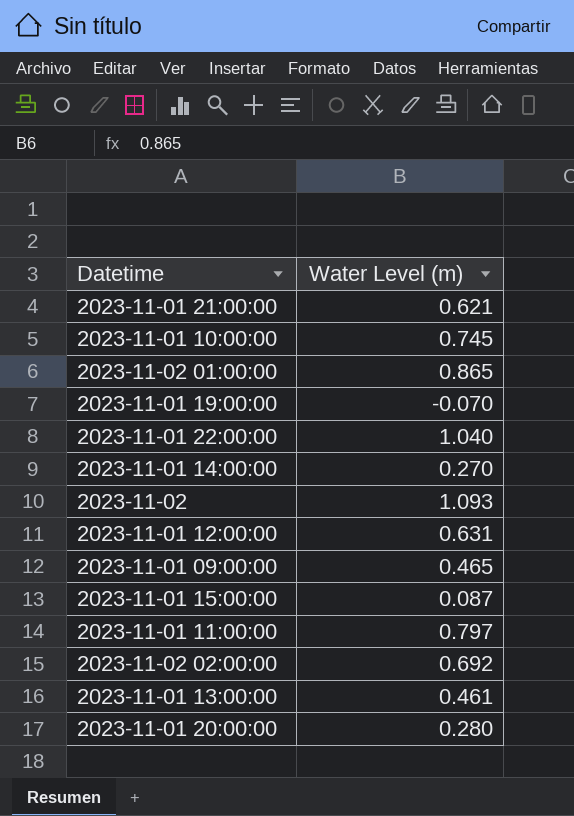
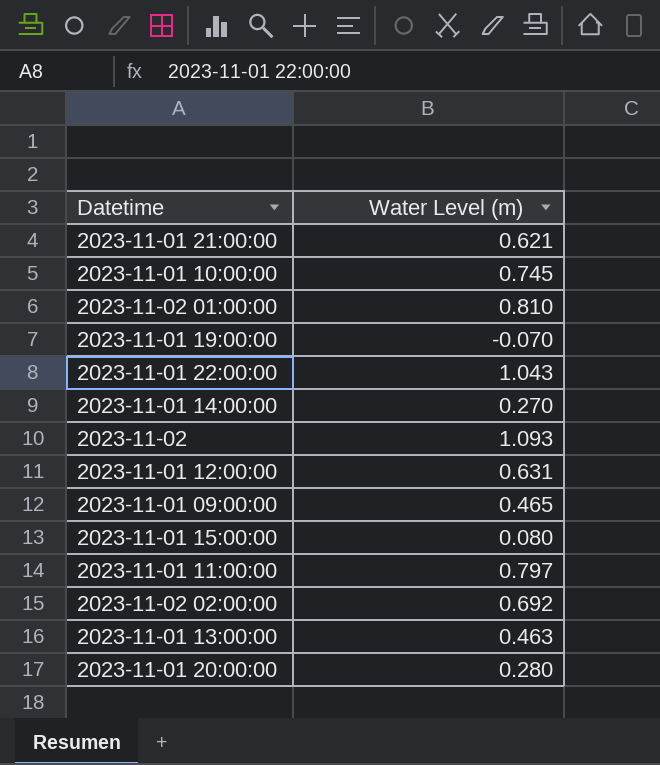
2023-11-02 01:00:00 | Water Level (m): 0.865 -> 0.810
2023-11-01 22:00:00 | Water Level (m): 1.040 -> 1.043
2023-11-01 15:00:00 | Water Level (m): 0.087 -> 0.080
2023-11-01 13:00:00 | Water Level (m): 0.461 -> 0.463

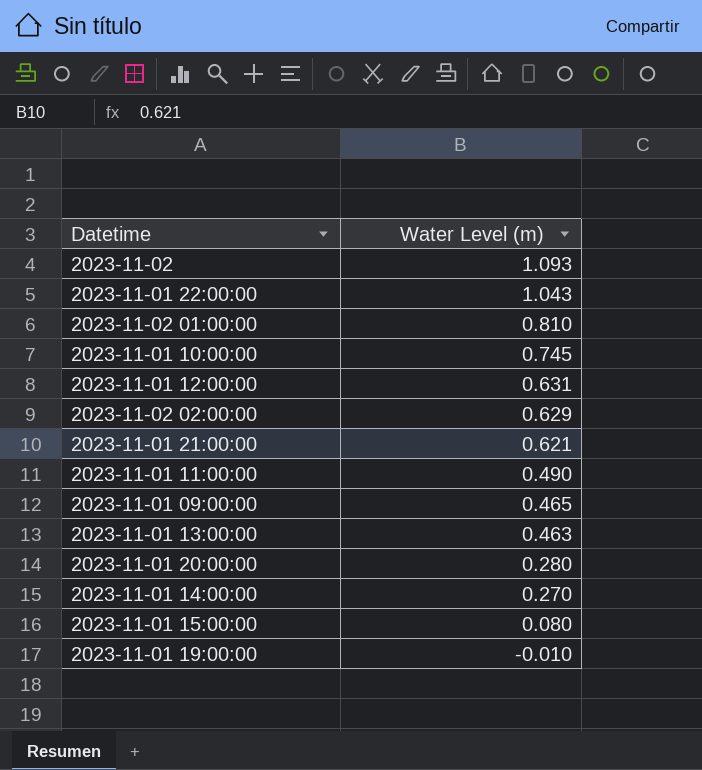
row order: none -> Water Level (m) descending
2023-11-02 02:00:00 | Water Level (m): 0.692 -> 0.629
2023-11-01 11:00:00 | Water Level (m): 0.797 -> 0.490
2023-11-01 19:00:00 | Water Level (m): -0.070 -> -0.010

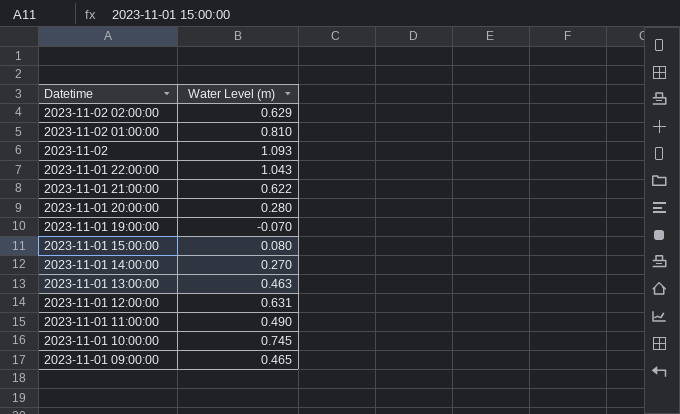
row order: Water Level (m) descending -> Datetime descending
2023-11-01 21:00:00 | Water Level (m): 0.621 -> 0.622
2023-11-01 19:00:00 | Water Level (m): -0.010 -> -0.070

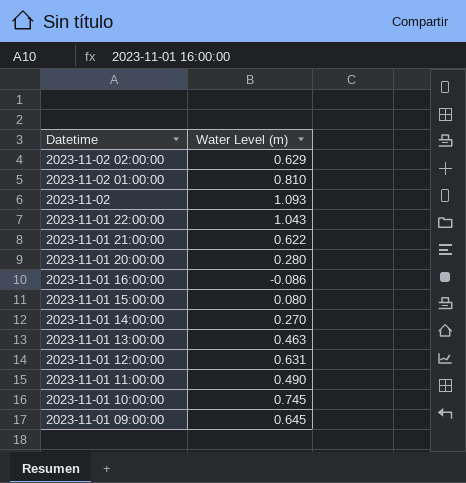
row 2023-11-01 19:00:00: -0.070 -> none
row 2023-11-01 16:00:00: none -> -0.086
2023-11-01 09:00:00 | Water Level (m): 0.465 -> 0.645

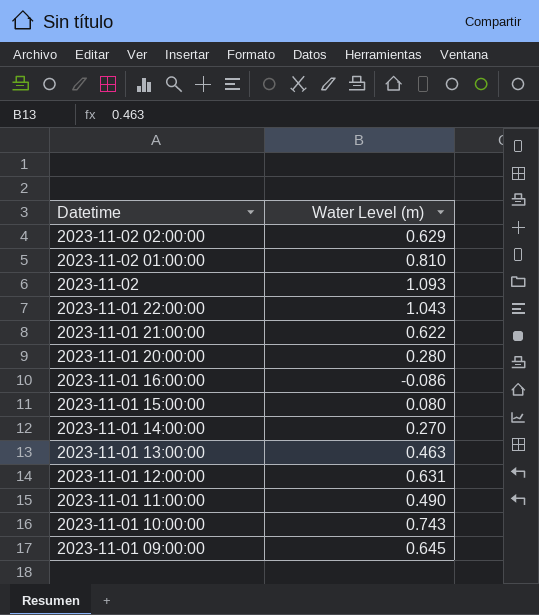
2023-11-01 10:00:00 | Water Level (m): 0.745 -> 0.743

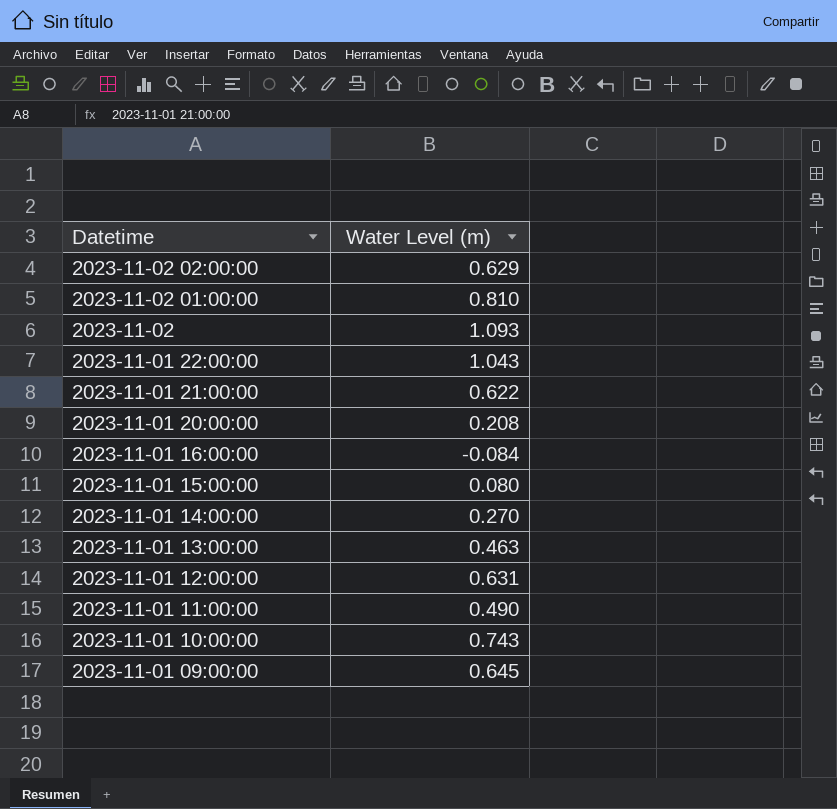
2023-11-01 20:00:00 | Water Level (m): 0.280 -> 0.208
2023-11-01 16:00:00 | Water Level (m): -0.086 -> -0.084

